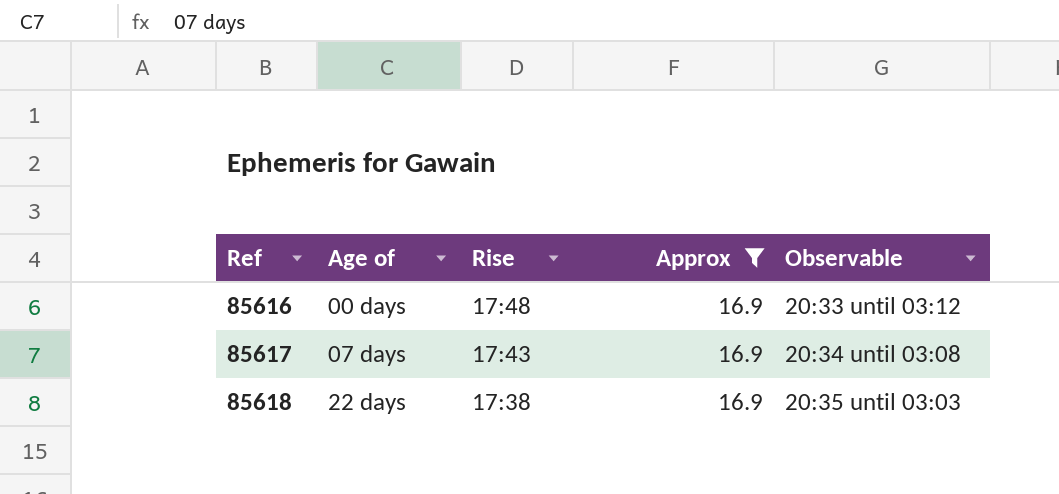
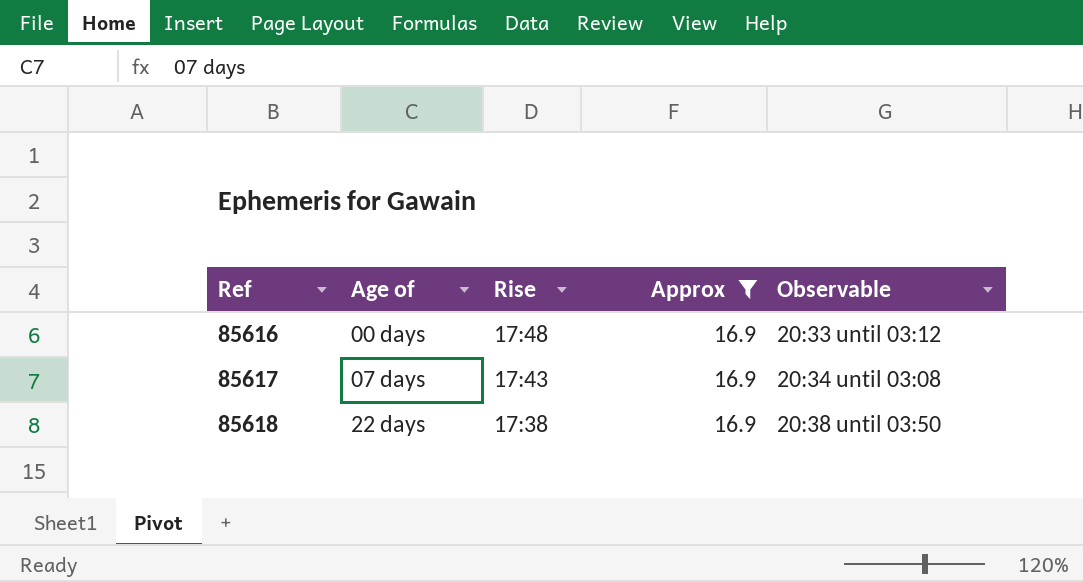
85618 | Observable: 20:35 until 03:03 -> 20:38 until 03:50

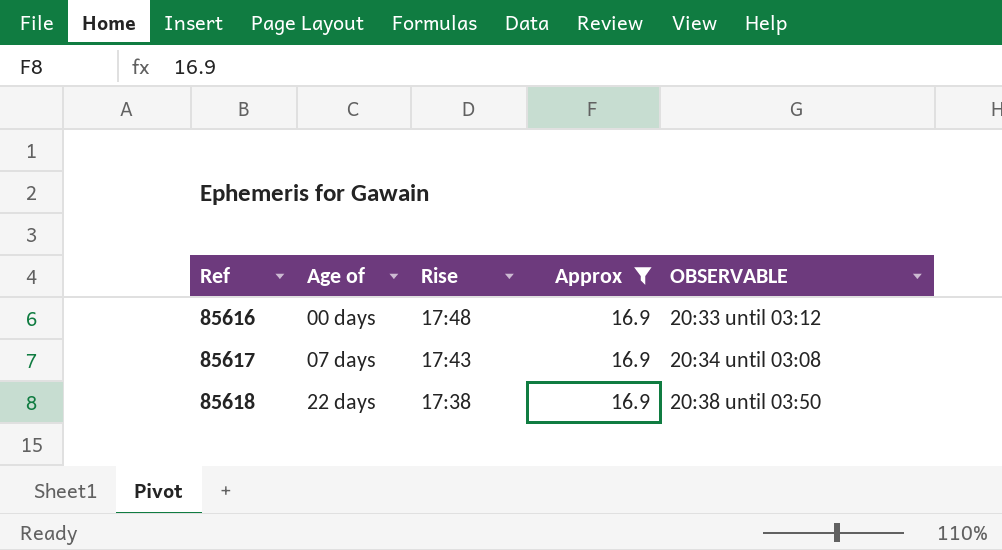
column name: Observable -> OBSERVABLE

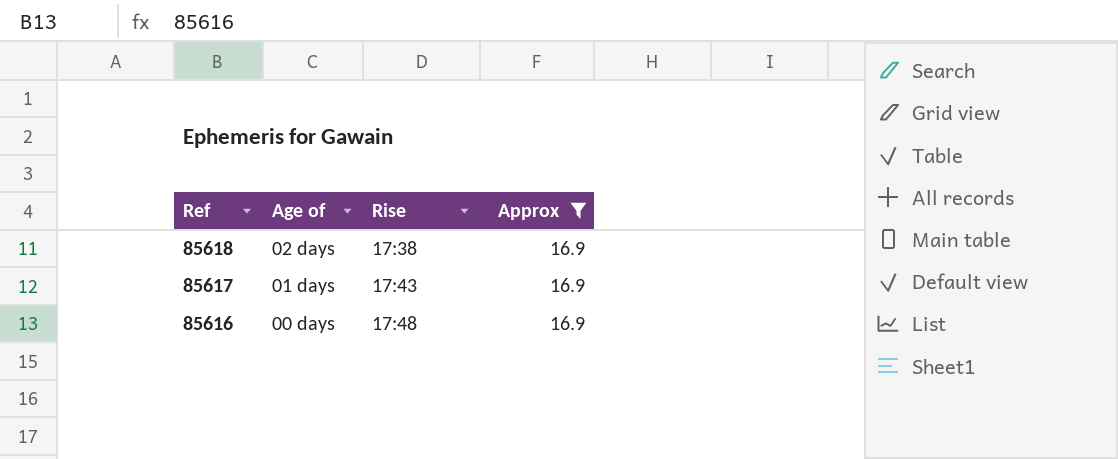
row order: Ref ascending -> Ref descending
column OBSERVABLE | position: 5 -> none
85618 | Age of: 22 days -> 02 days
85617 | Age of: 07 days -> 01 days

